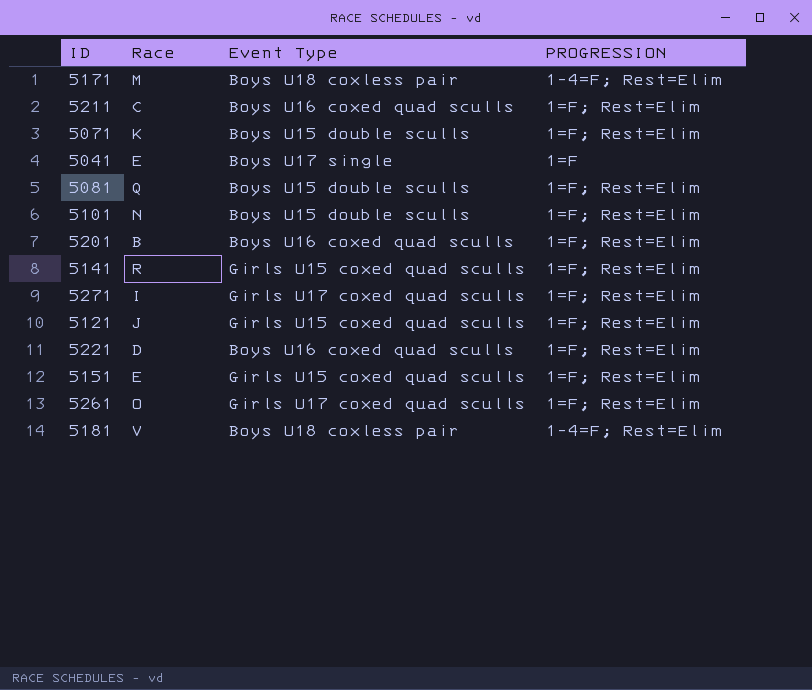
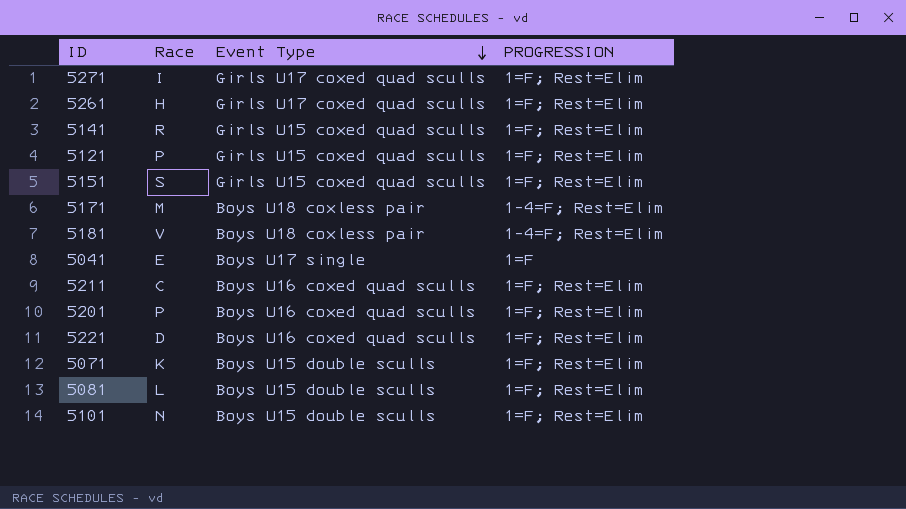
row order: none -> Event Type descending
5261 | Race: O -> H
5121 | Race: J -> P
5151 | Race: E -> S
5201 | Race: B -> P
5081 | Race: Q -> L

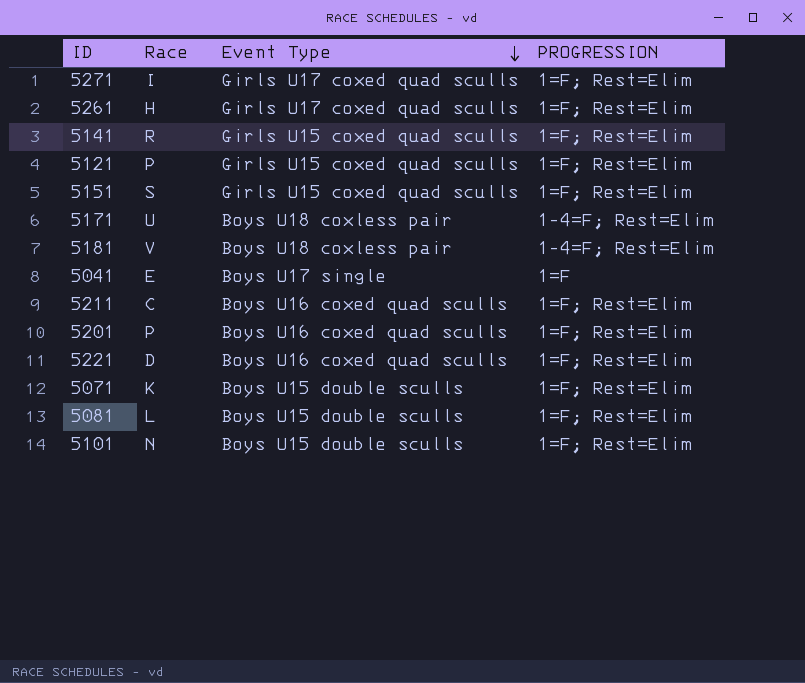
5171 | Race: M -> U

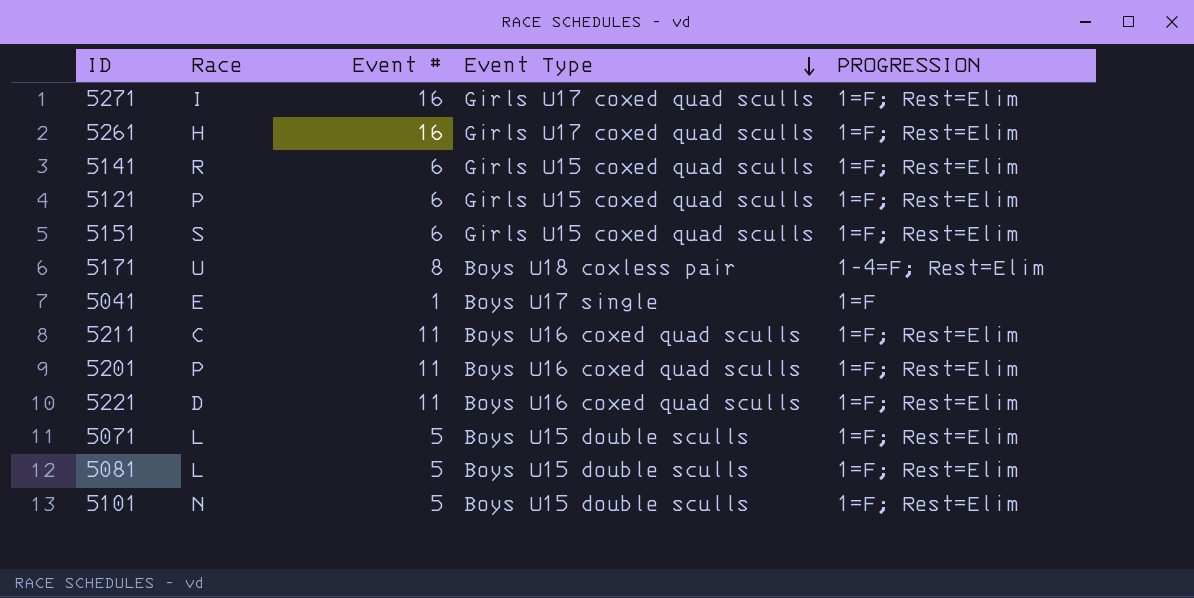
column Event # | position: none -> 3
row 5181: V | Boys U18 coxless pair | 1-4=F; Rest=Elim -> none
5071 | Race: K -> L

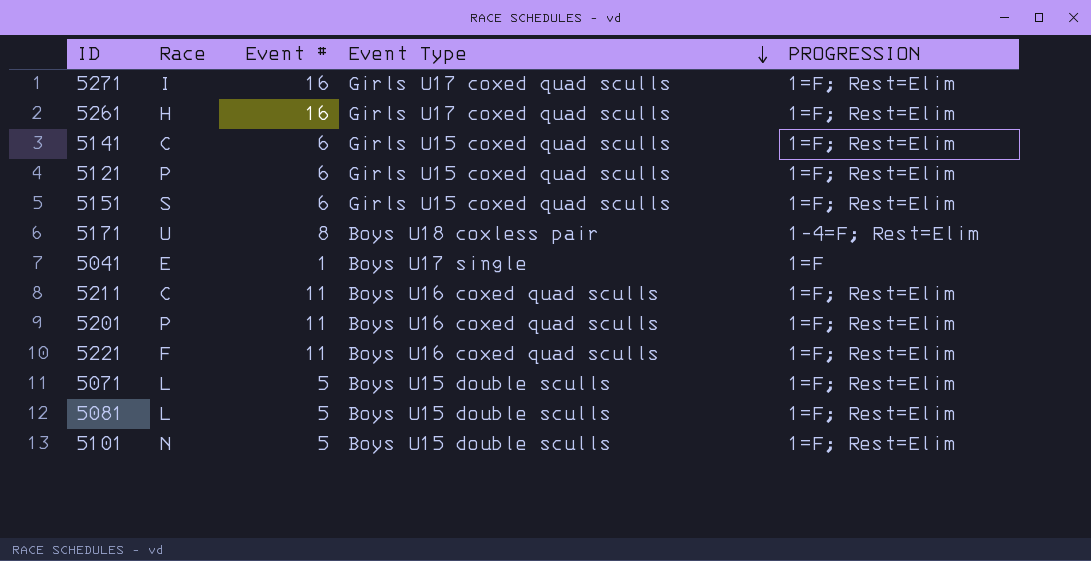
5141 | Race: R -> C
5221 | Race: D -> F

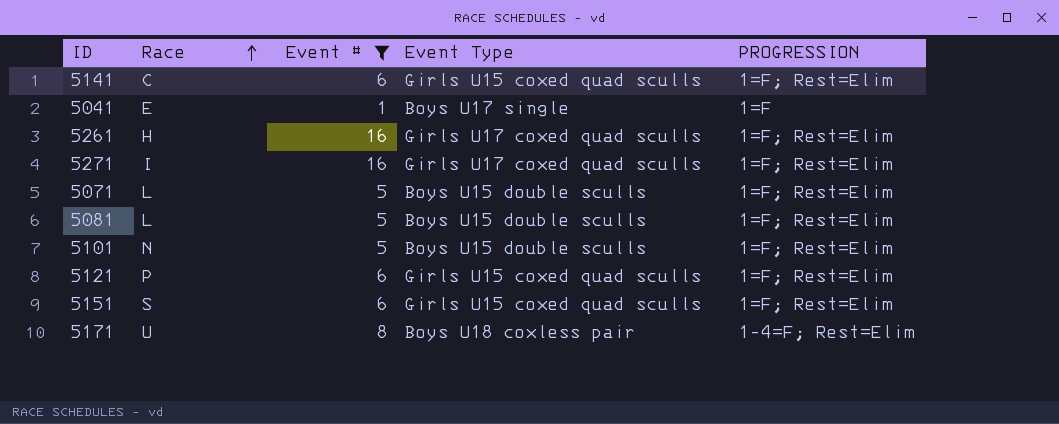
filter: none -> Event # != 11
row order: Event Type descending -> Race ascending

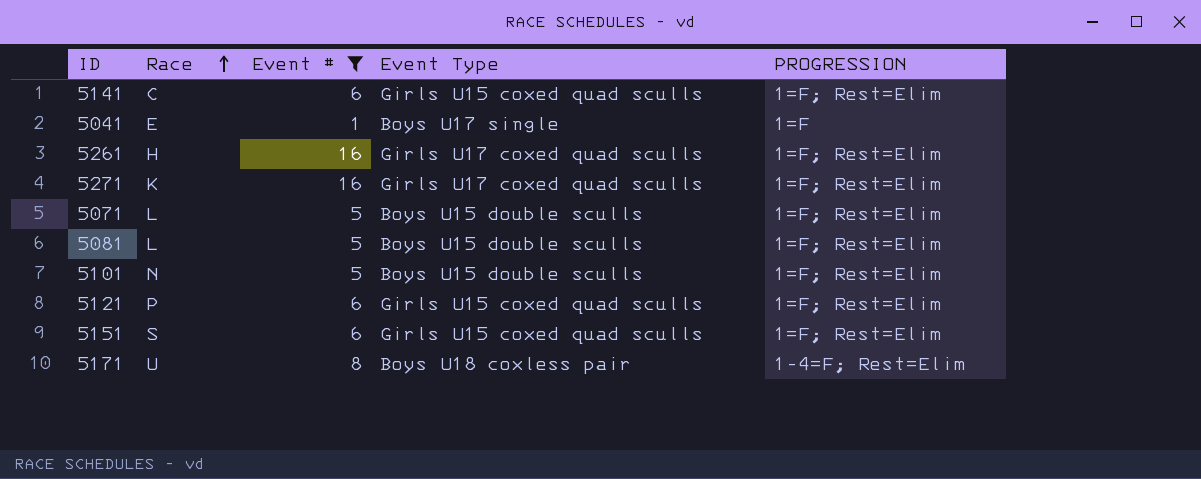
5271 | Race: I -> K

